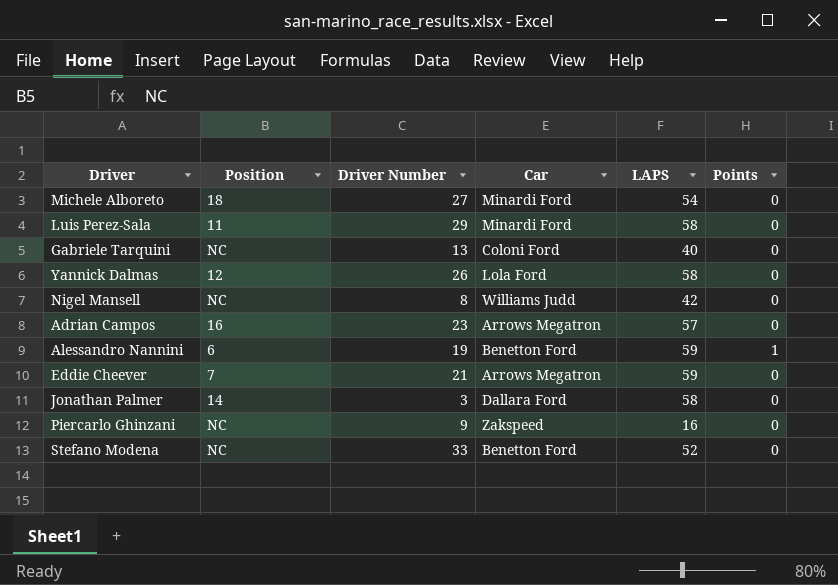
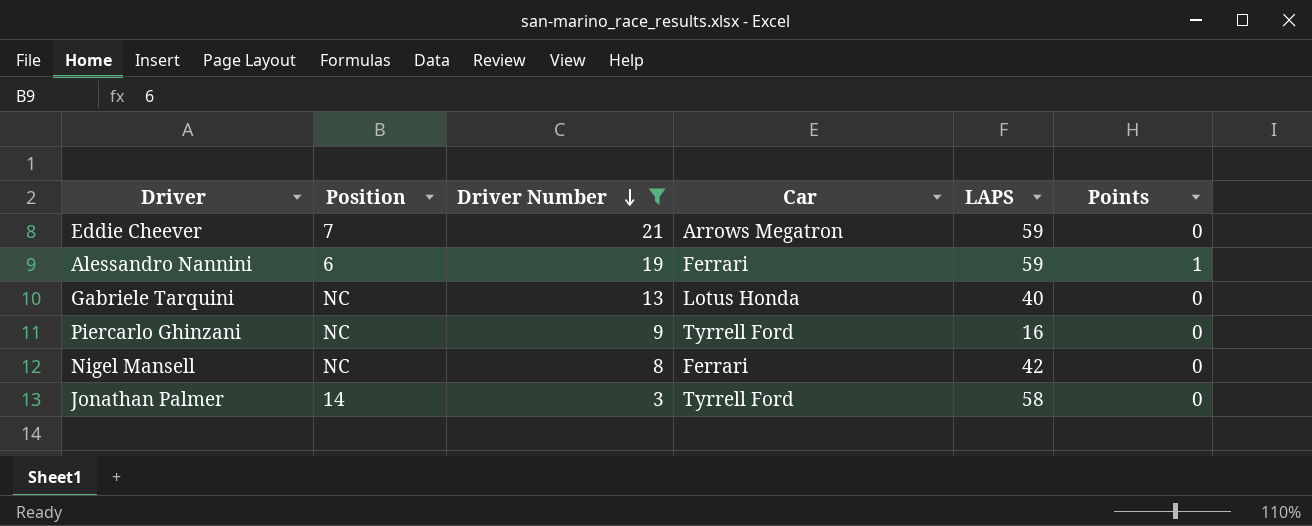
filter: none -> Driver Number <= 21
row order: none -> Driver Number descending
Alessandro Nannini | Car: Benetton Ford -> Ferrari
Gabriele Tarquini | Car: Coloni Ford -> Lotus Honda
Piercarlo Ghinzani | Car: Zakspeed -> Tyrrell Ford
Nigel Mansell | Car: Williams Judd -> Ferrari
Jonathan Palmer | Car: Dallara Ford -> Tyrrell Ford

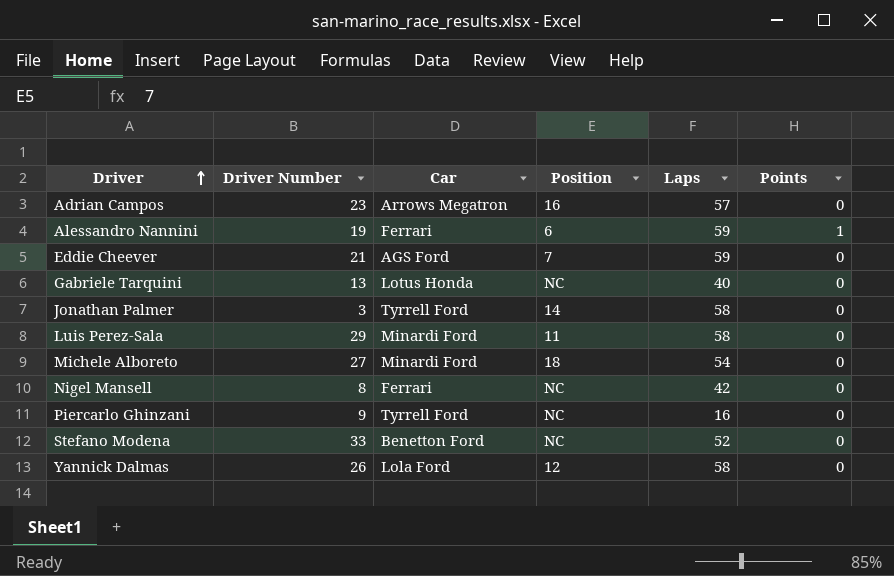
filter: Driver Number <= 21 -> none
row order: Driver Number descending -> Driver ascending
column Position | position: 2 -> 4
column name: LAPS -> Laps
Eddie Cheever | Car: Arrows Megatron -> AGS Ford

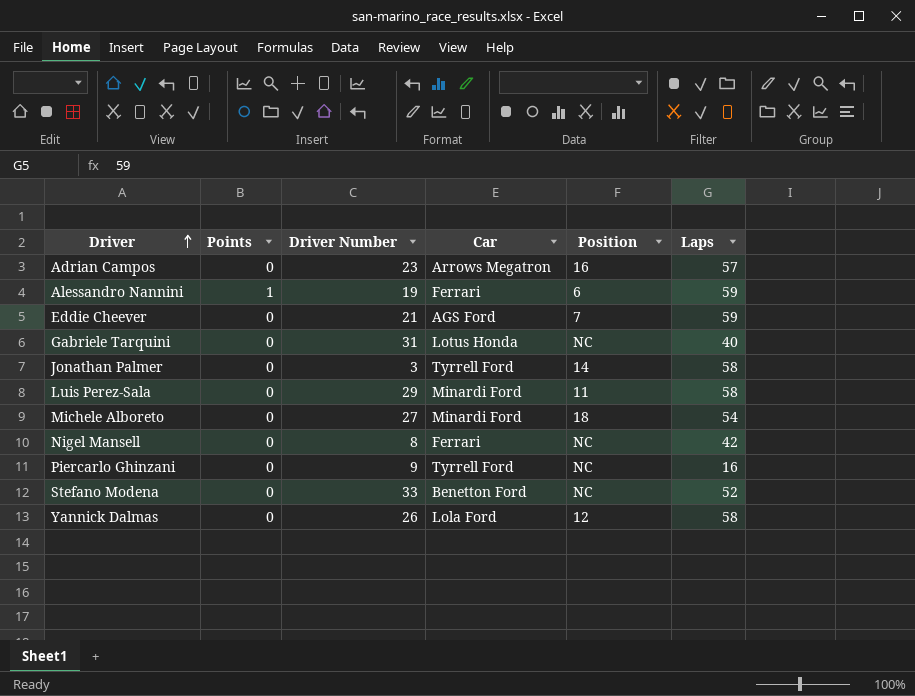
column Points | position: 6 -> 2
Gabriele Tarquini | Driver Number: 13 -> 31

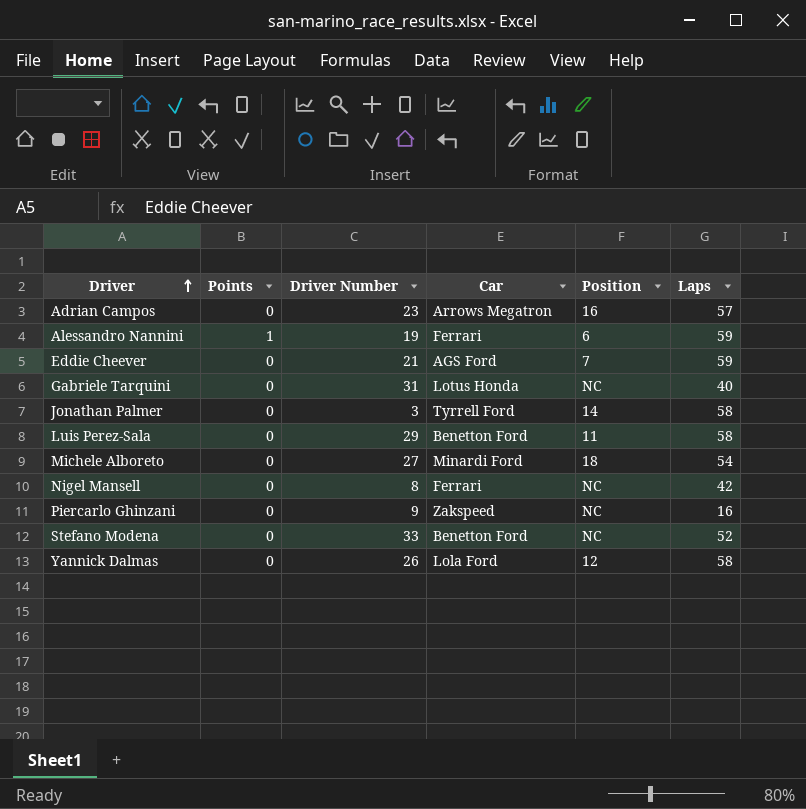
Luis Perez-Sala | Car: Minardi Ford -> Benetton Ford
Piercarlo Ghinzani | Car: Tyrrell Ford -> Zakspeed

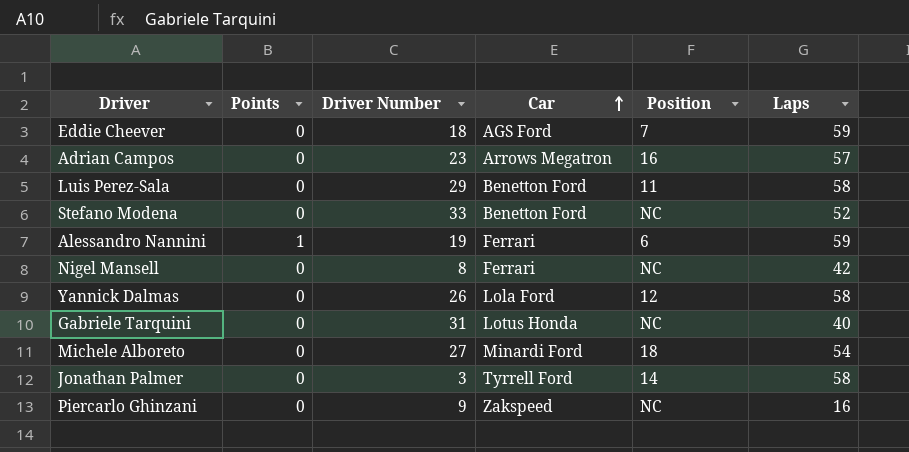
row order: Driver ascending -> Car ascending
Eddie Cheever | Driver Number: 21 -> 18

